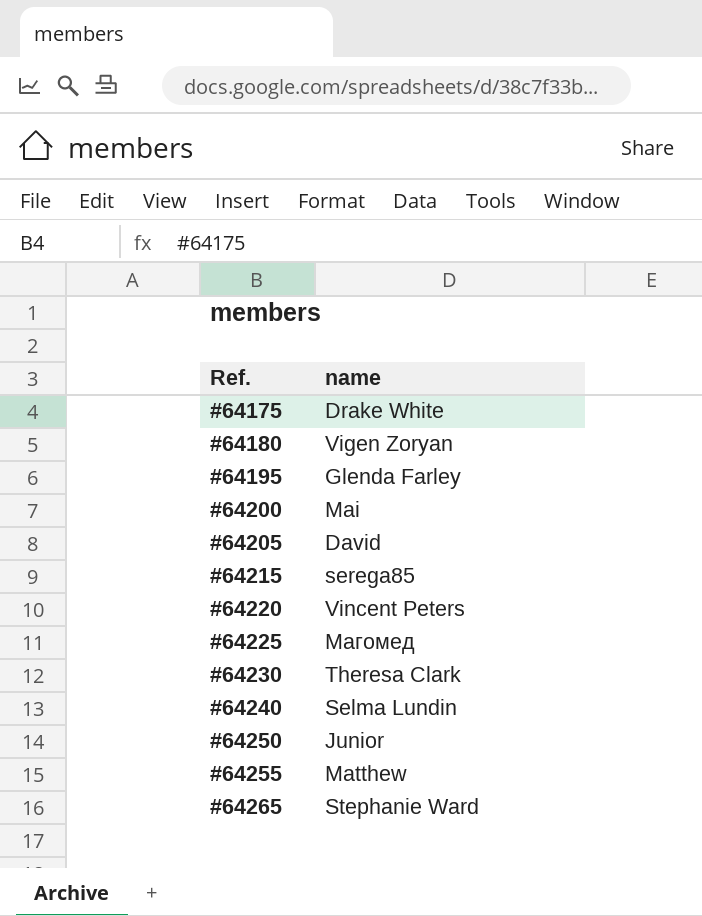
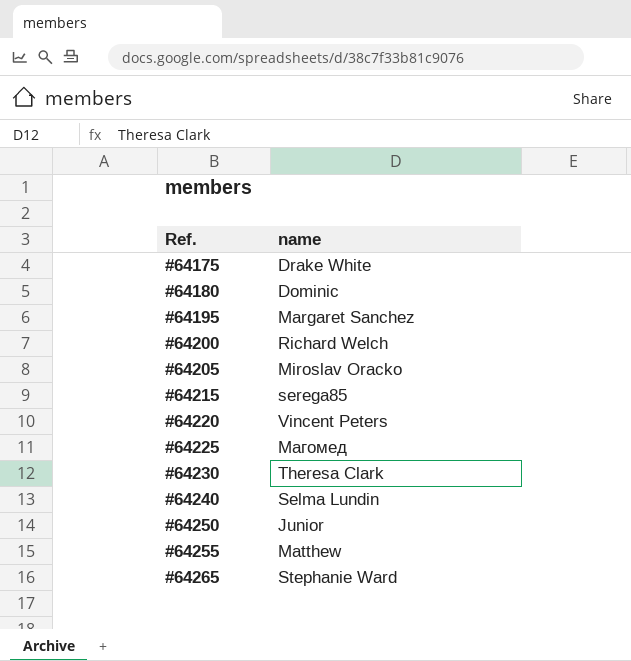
#64180 | name: Vigen Zoryan -> Dominic
#64195 | name: Glenda Farley -> Margaret Sanchez
#64200 | name: Mai -> Richard Welch
#64205 | name: David -> Miroslav Oracko

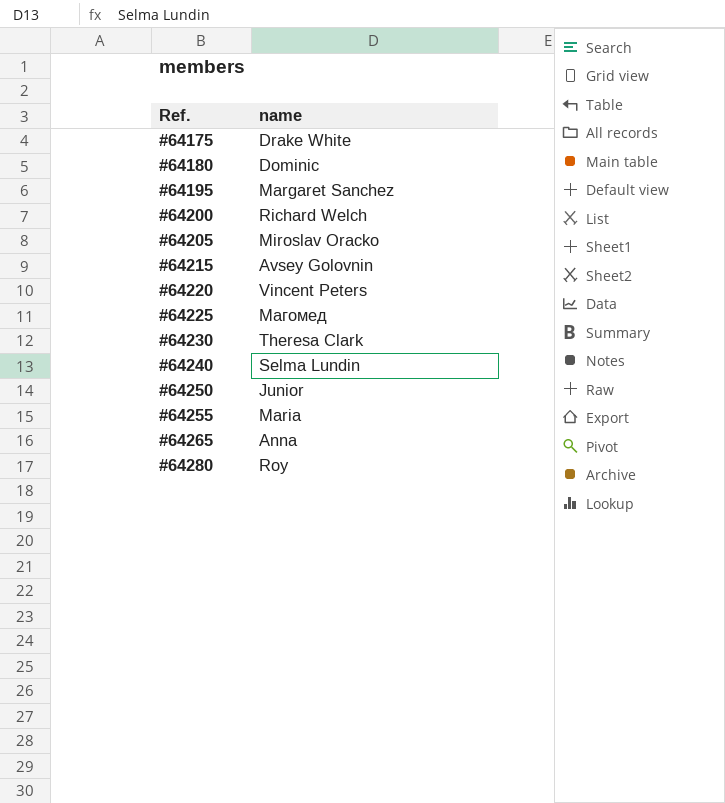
#64215 | name: serega85 -> Avsey Golovnin
#64255 | name: Matthew -> Maria
#64265 | name: Stephanie Ward -> Anna
row #64280: none -> Roy

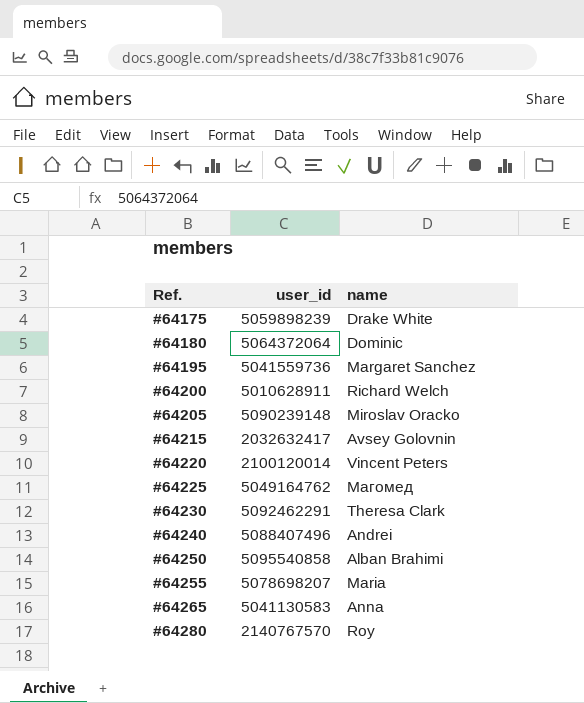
column user_id | position: none -> 2
#64240 | name: Selma Lundin -> Andrei
#64250 | name: Junior -> Alban Brahimi

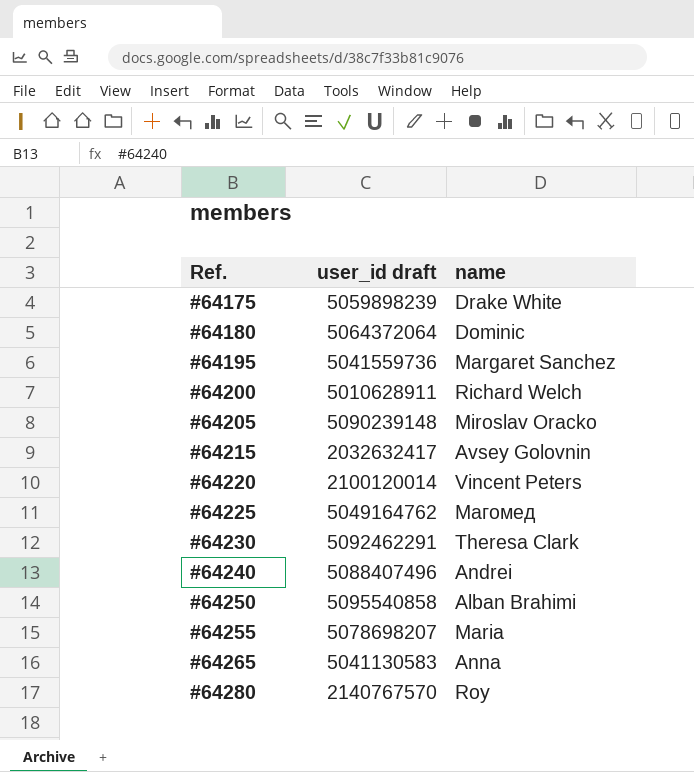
column name: user_id -> user_id draft

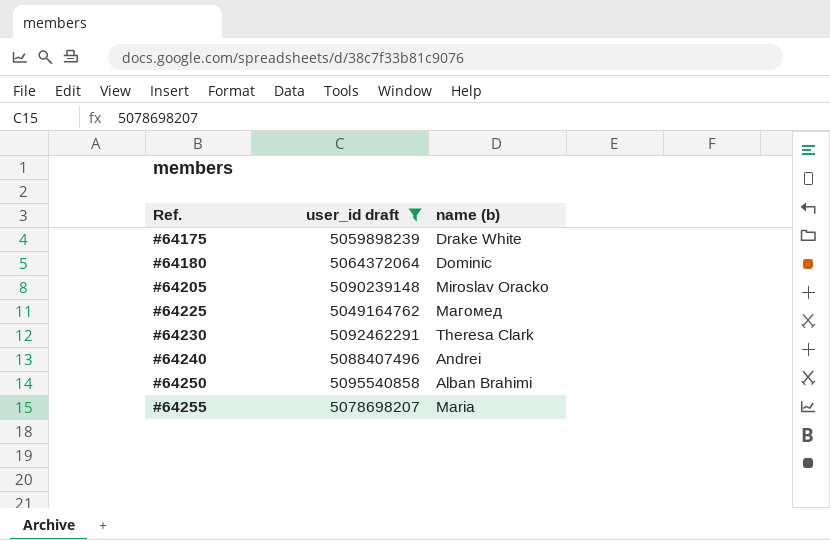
filter: none -> user_id draft >= 5049164762
column name: name -> name (b)

